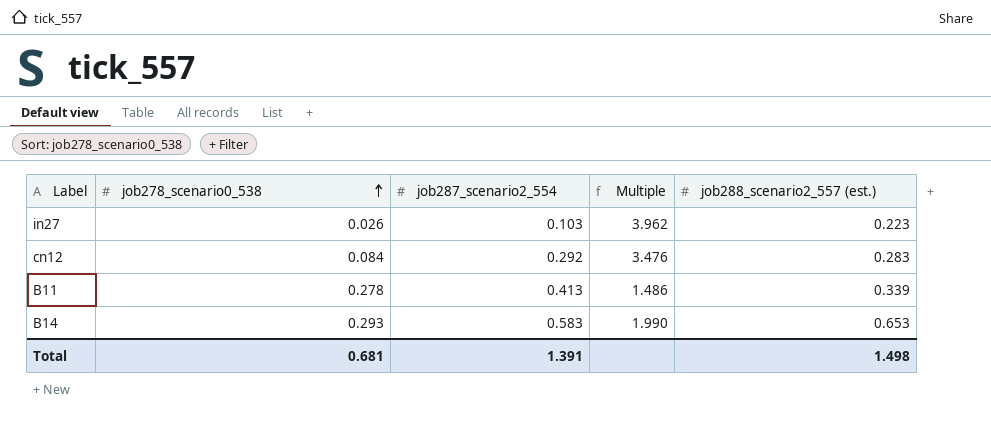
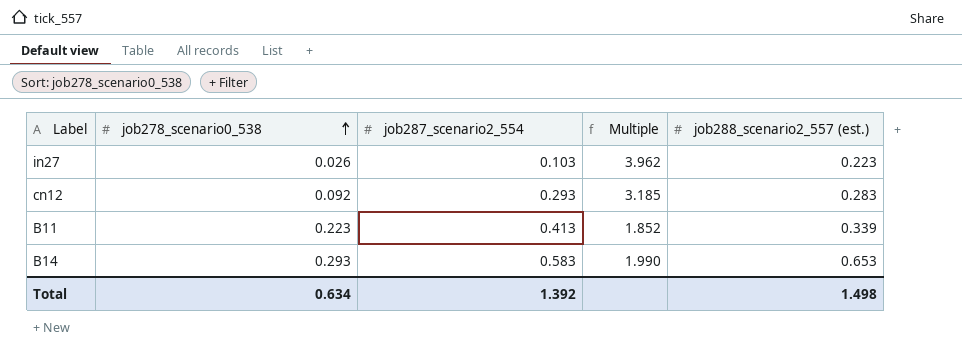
cn12 | job278_scenario0_538: 0.084 -> 0.092
cn12 | job287_scenario2_554: 0.292 -> 0.293
cn12 | Multiple: 3.476 -> 3.185
B11 | job278_scenario0_538: 0.278 -> 0.223
B11 | Multiple: 1.486 -> 1.852
Total | job278_scenario0_538: 0.681 -> 0.634
Total | job287_scenario2_554: 1.391 -> 1.392

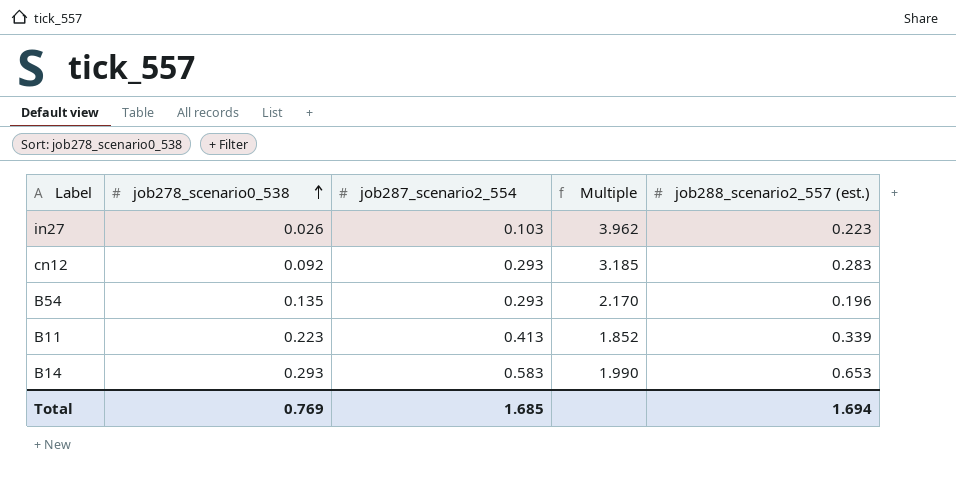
row B54: none -> 0.135 | 0.293 | 2.170 | 0.196
Total | job278_scenario0_538: 0.634 -> 0.769
Total | job287_scenario2_554: 1.392 -> 1.685
Total | job288_scenario2_557 (est.): 1.498 -> 1.694

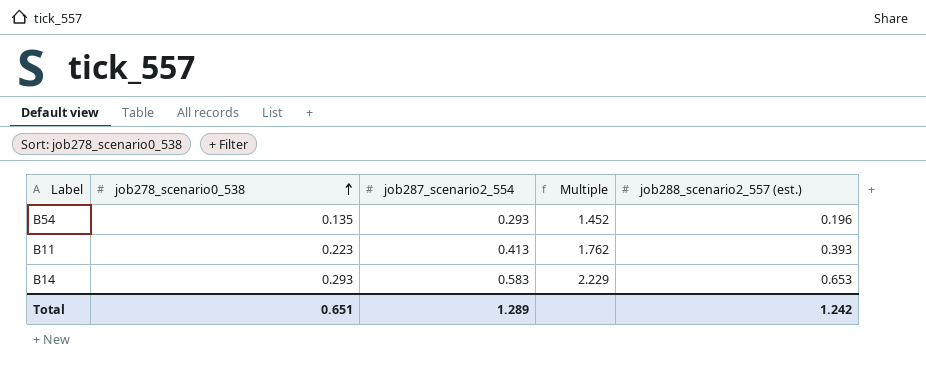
column Multiple | formula: [job287_scenario2_554] / [job278_scenario0_538] -> [job288_scenario2_557 (est.)] / [job278_scenario0_538]
row in27: 0.026 | 0.103 | 3.962 | 0.223 -> none
row cn12: 0.092 | 0.293 | 3.185 | 0.283 -> none
B11 | job288_scenario2_557 (est.): 0.339 -> 0.393
Total | job278_scenario0_538: 0.769 -> 0.651
Total | job287_scenario2_554: 1.685 -> 1.289
Total | job288_scenario2_557 (est.): 1.694 -> 1.242

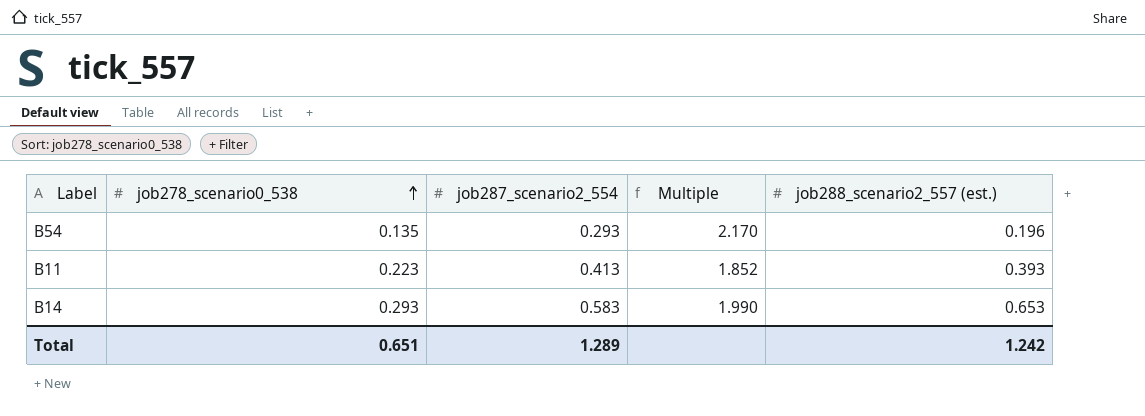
column Multiple | formula: [job288_scenario2_557 (est.)] / [job278_scenario0_538] -> [job287_scenario2_554] / [job278_scenario0_538]

